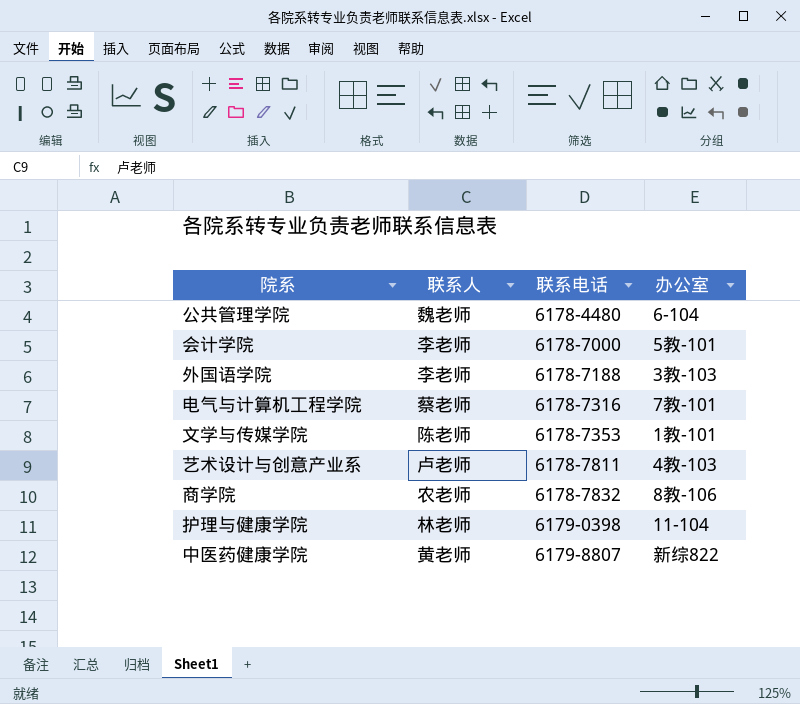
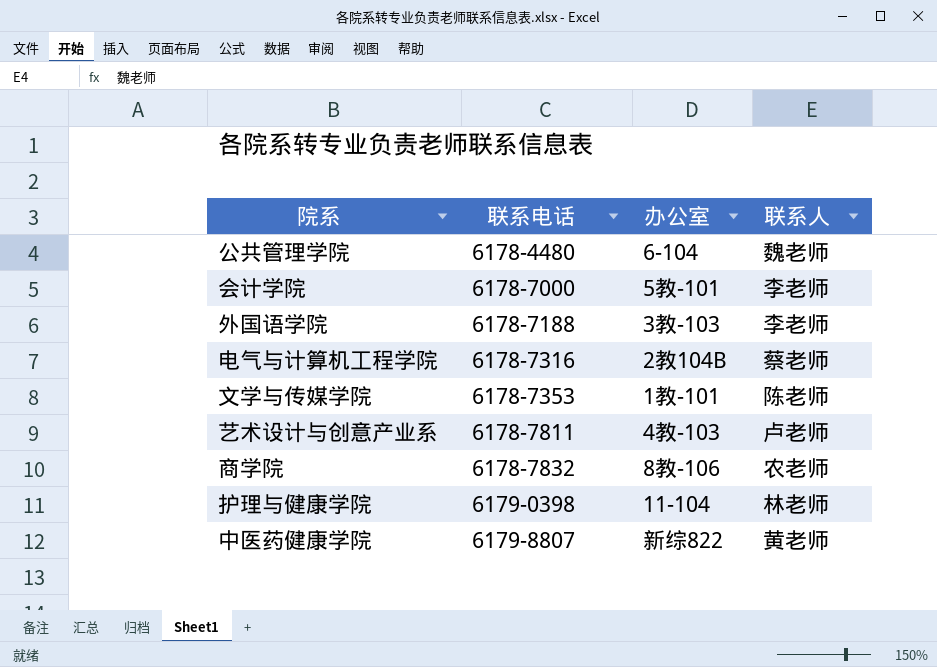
column 联系人 | position: 2 -> 4
电气与计算机工程学院 | 办公室: 7教-101 -> 2教104B

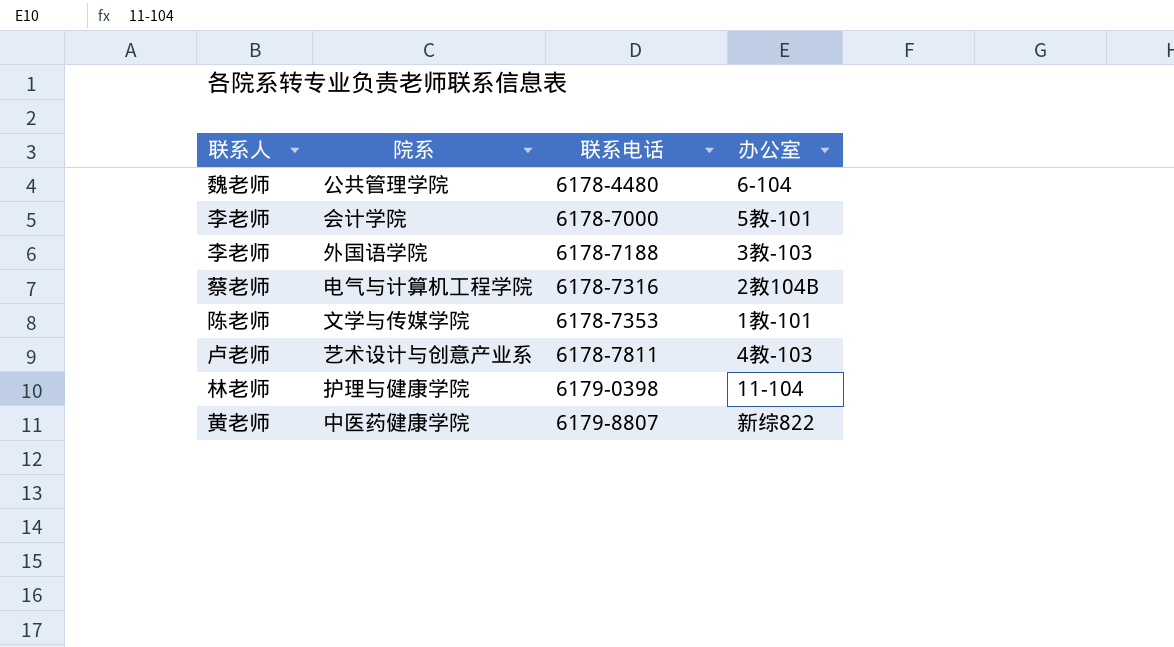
column 联系人 | position: 4 -> 1
row 商学院: 6178-7832 | 8教-106 | 农老师 -> none

